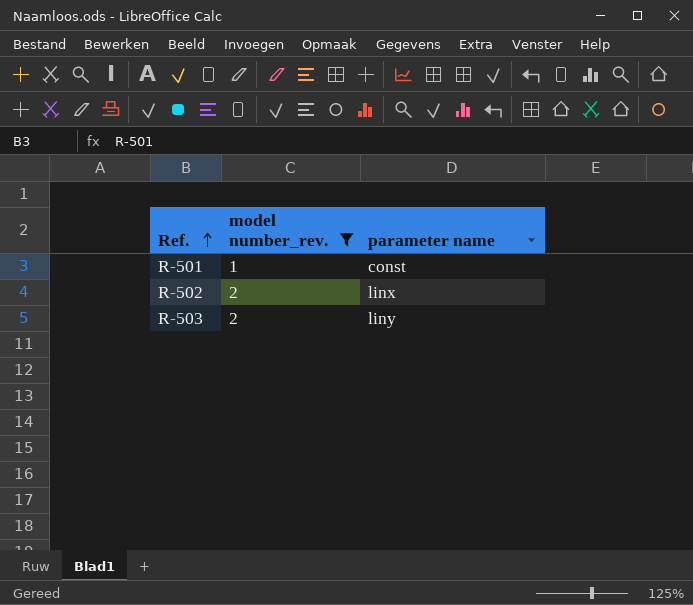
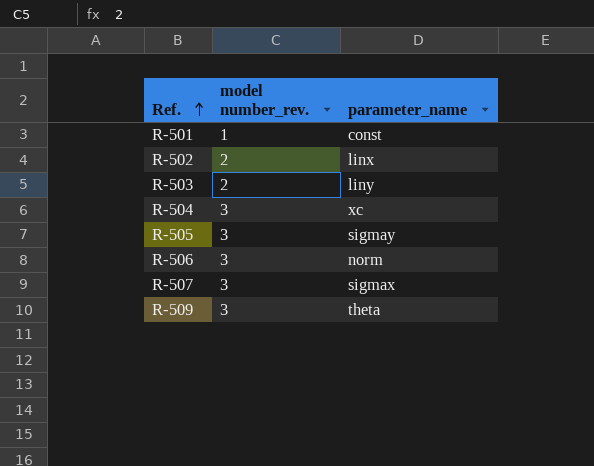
filter: model number_rev. != 3 -> none
column name: parameter name -> parameter_name

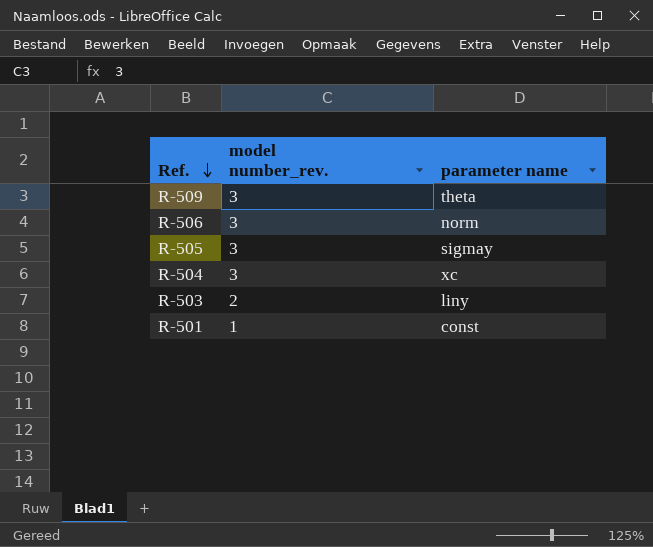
row order: Ref. ascending -> Ref. descending
column name: parameter_name -> parameter name
row R-502: 2 | linx -> none
row R-507: 3 | sigmax -> none

